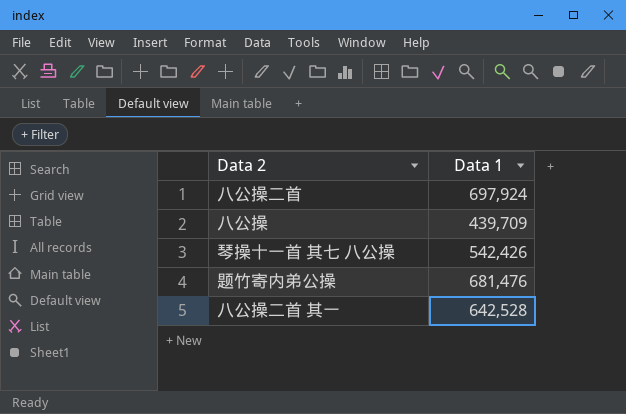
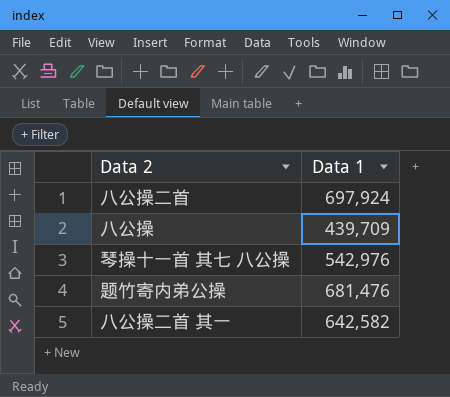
琴操十一首 其七 八公操 | Data 1: 542,426 -> 542,976
八公操二首 其一 | Data 1: 642,528 -> 642,582

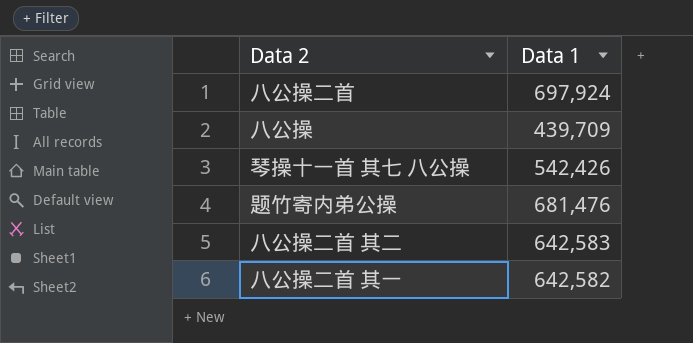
琴操十一首 其七 八公操 | Data 1: 542,976 -> 542,426
row 八公操二首 其二: none -> 642,583

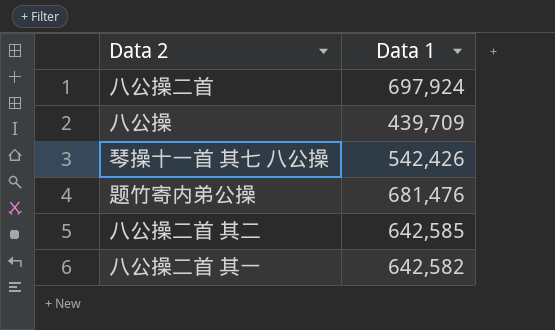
八公操二首 其二 | Data 1: 642,583 -> 642,585

